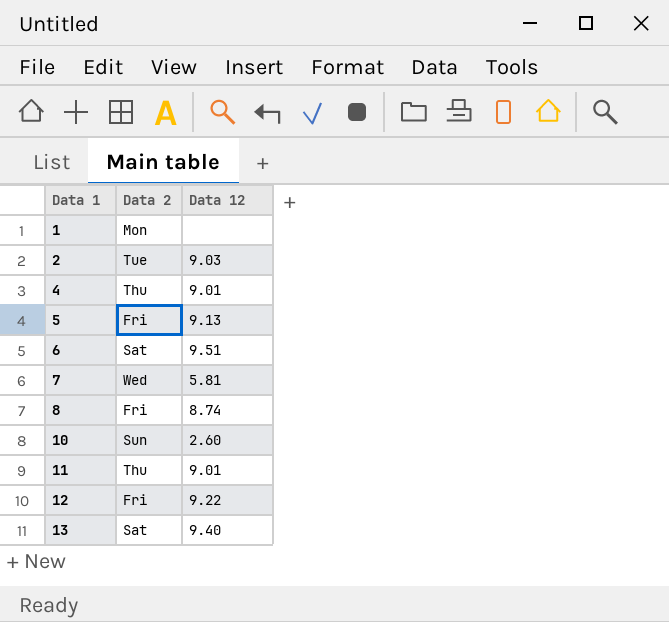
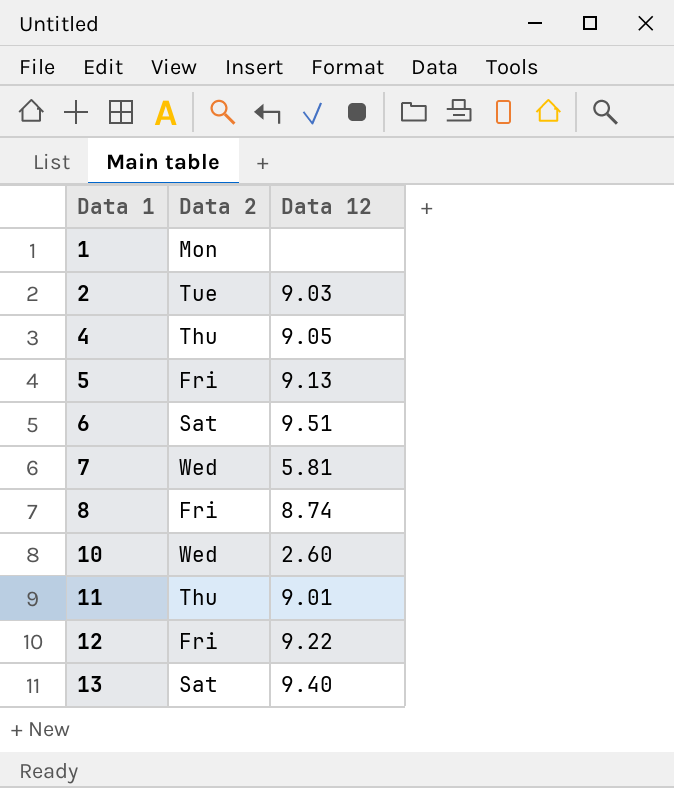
4 | Data 12: 9.01 -> 9.05
10 | Data 2: Sun -> Wed

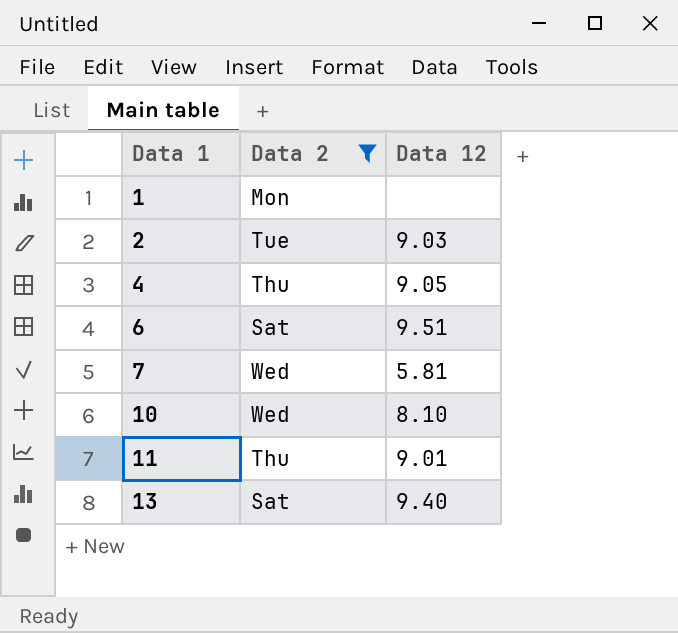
filter: none -> Data 2 != Fri
10 | Data 12: 2.60 -> 8.10

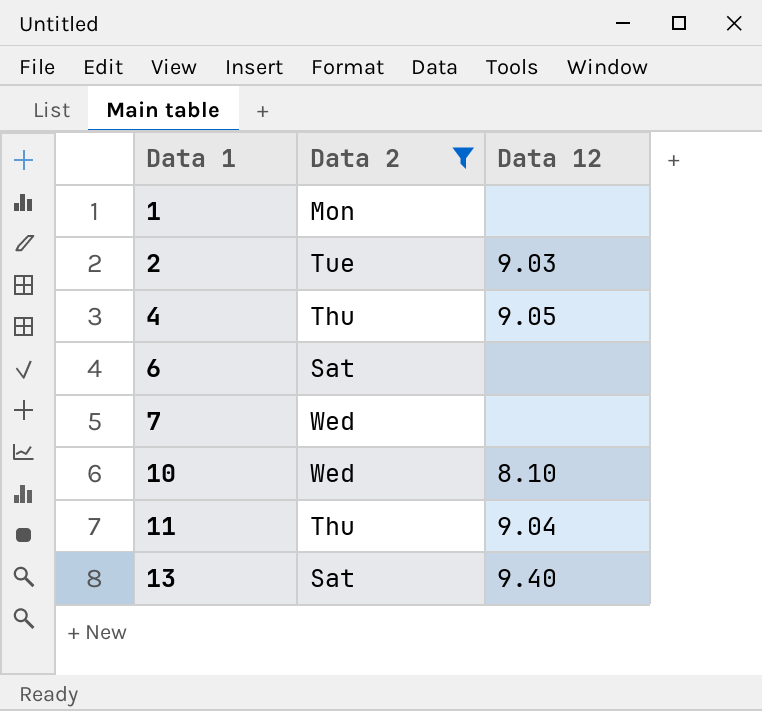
6 | Data 12: 9.51 -> none
7 | Data 12: 5.81 -> none
11 | Data 12: 9.01 -> 9.04

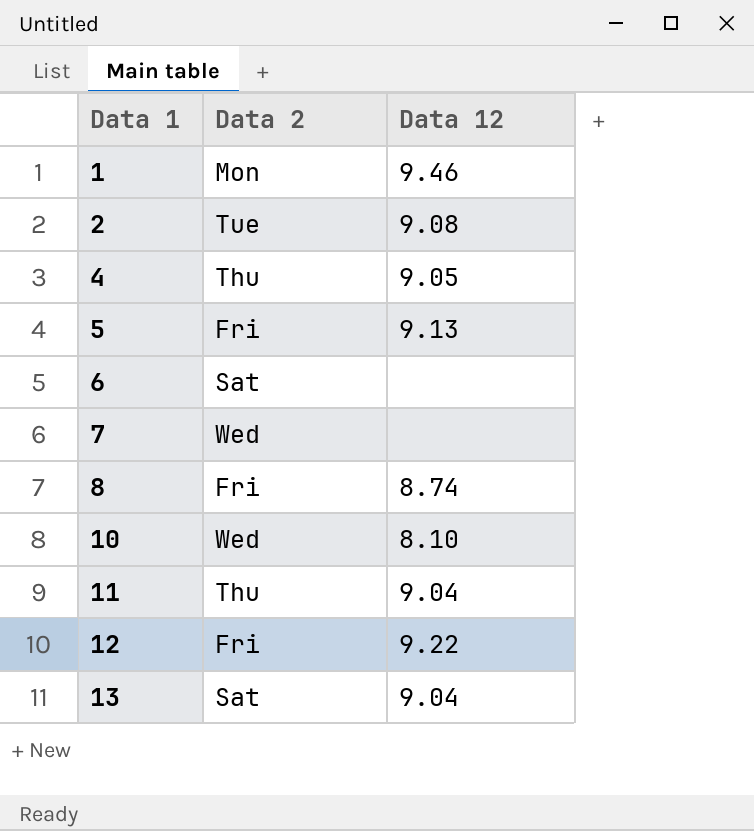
filter: Data 2 != Fri -> none
1 | Data 12: none -> 9.46
2 | Data 12: 9.03 -> 9.08
13 | Data 12: 9.40 -> 9.04

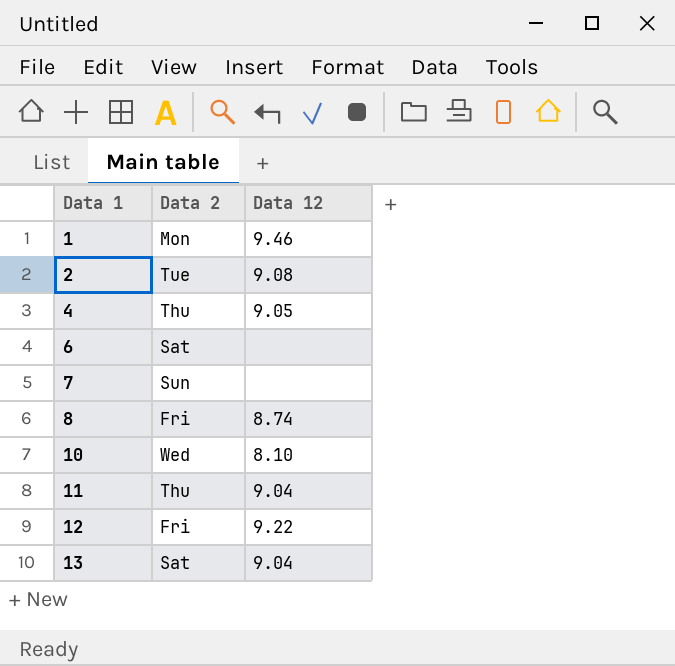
row 5: Fri | 9.13 -> none
7 | Data 2: Wed -> Sun

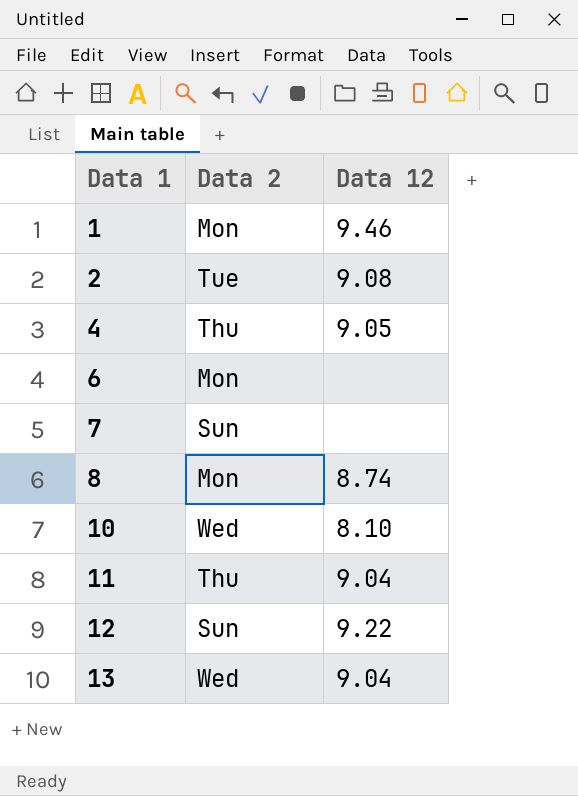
6 | Data 2: Sat -> Mon
8 | Data 2: Fri -> Mon
12 | Data 2: Fri -> Sun
13 | Data 2: Sat -> Wed

